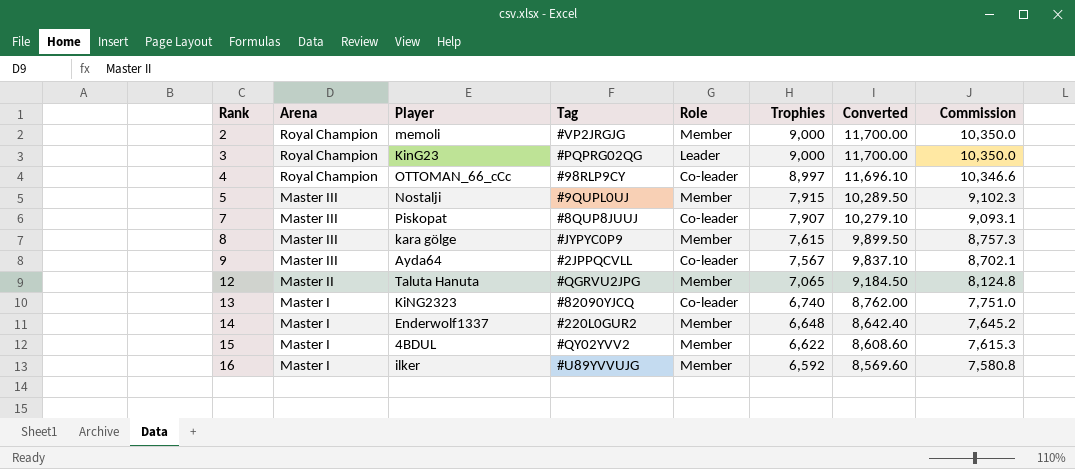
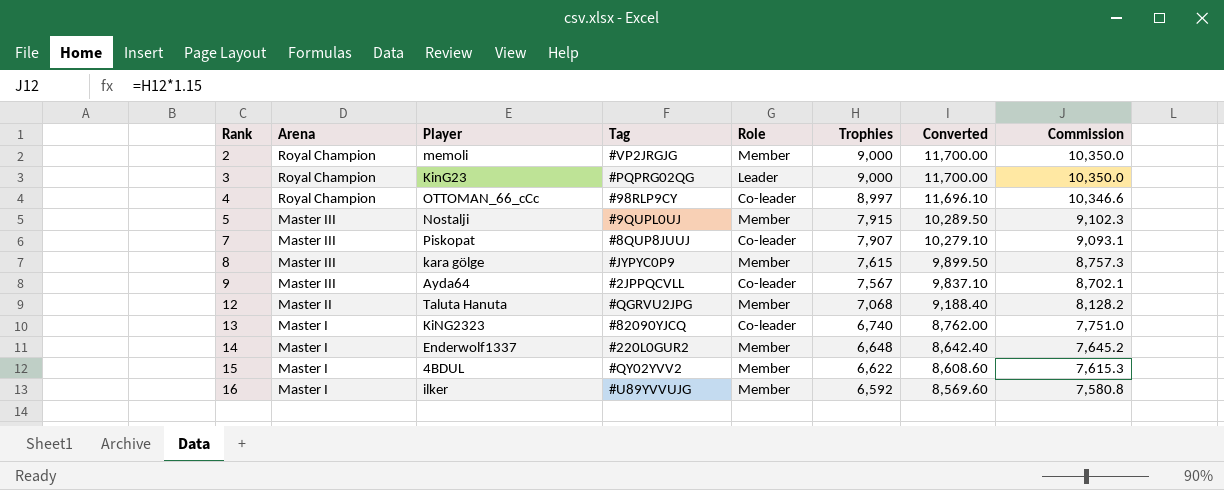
12 | Trophies: 7,065 -> 7,068
12 | Converted: 9,184.50 -> 9,188.40
12 | Commission: 8,124.8 -> 8,128.2

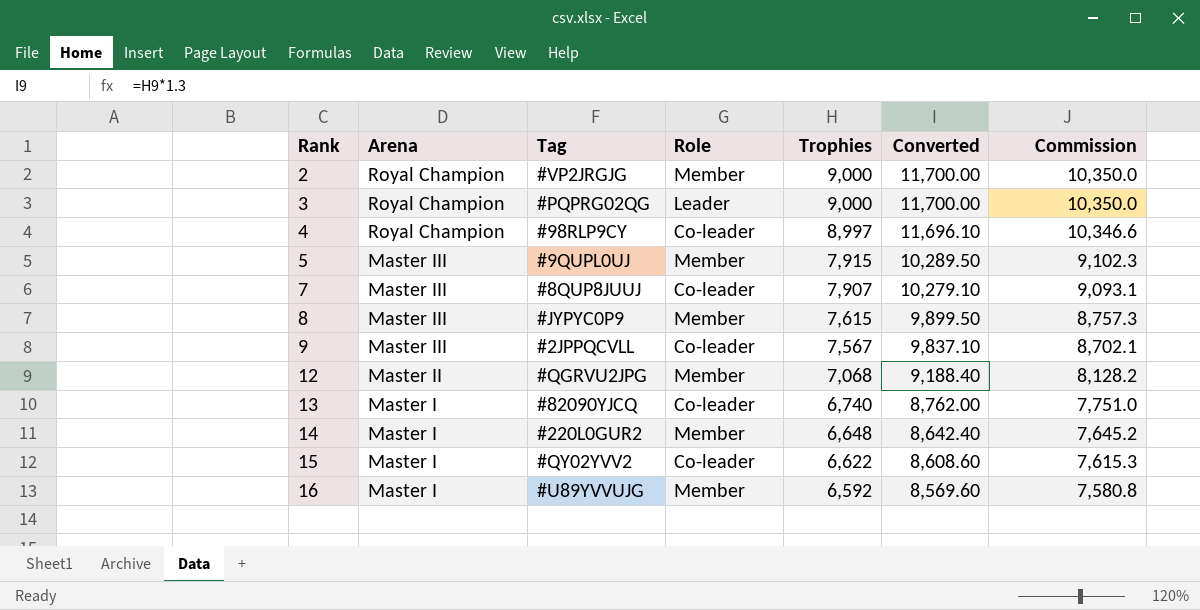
column Player | position: 3 -> none
15 | Role: Member -> Co-leader

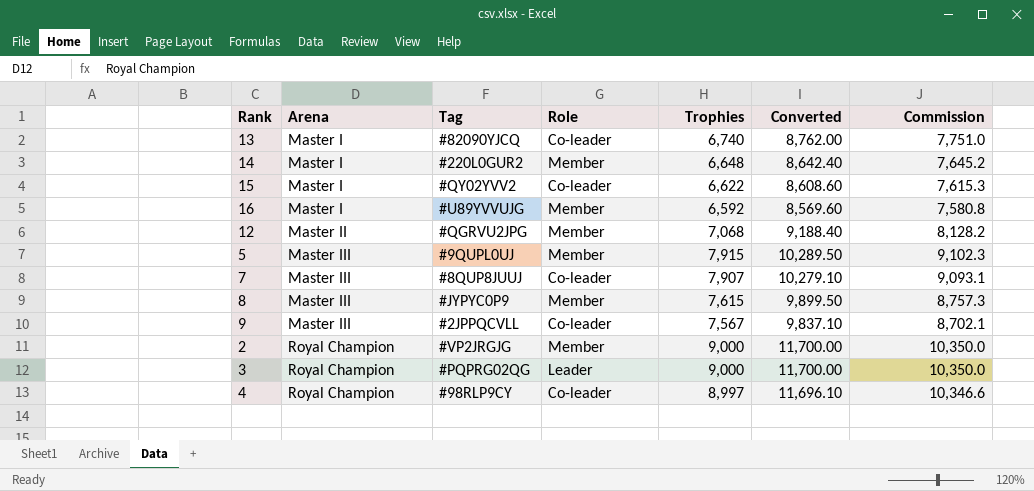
row order: Rank ascending -> Arena ascending

